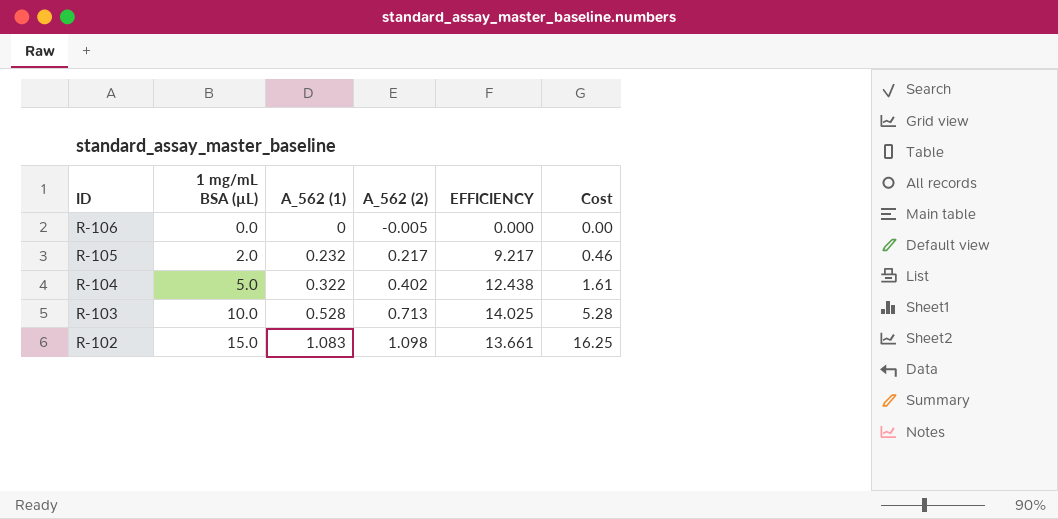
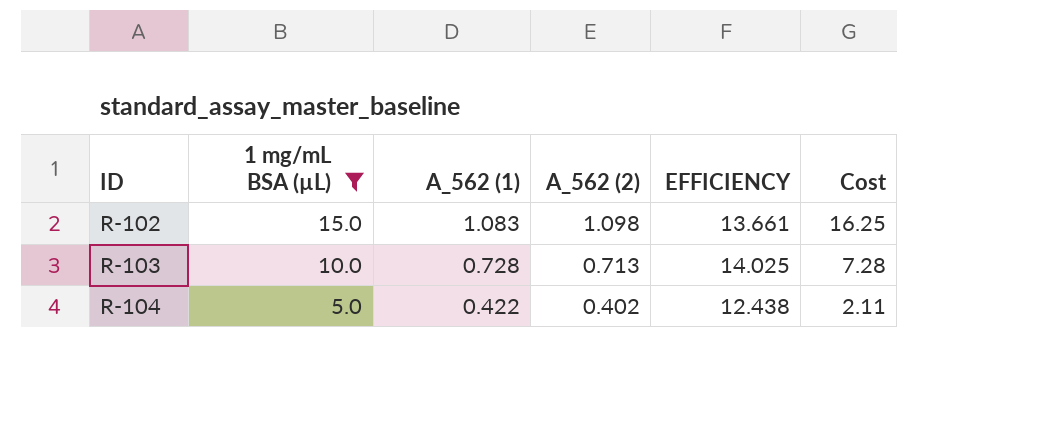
filter: none -> 1 mg/mL BSA (µL) >= 5.0
row order: ID descending -> ID ascending
R-103 | A_562 (1): 0.528 -> 0.728
R-103 | Cost: 5.28 -> 7.28
R-104 | A_562 (1): 0.322 -> 0.422
R-104 | Cost: 1.61 -> 2.11

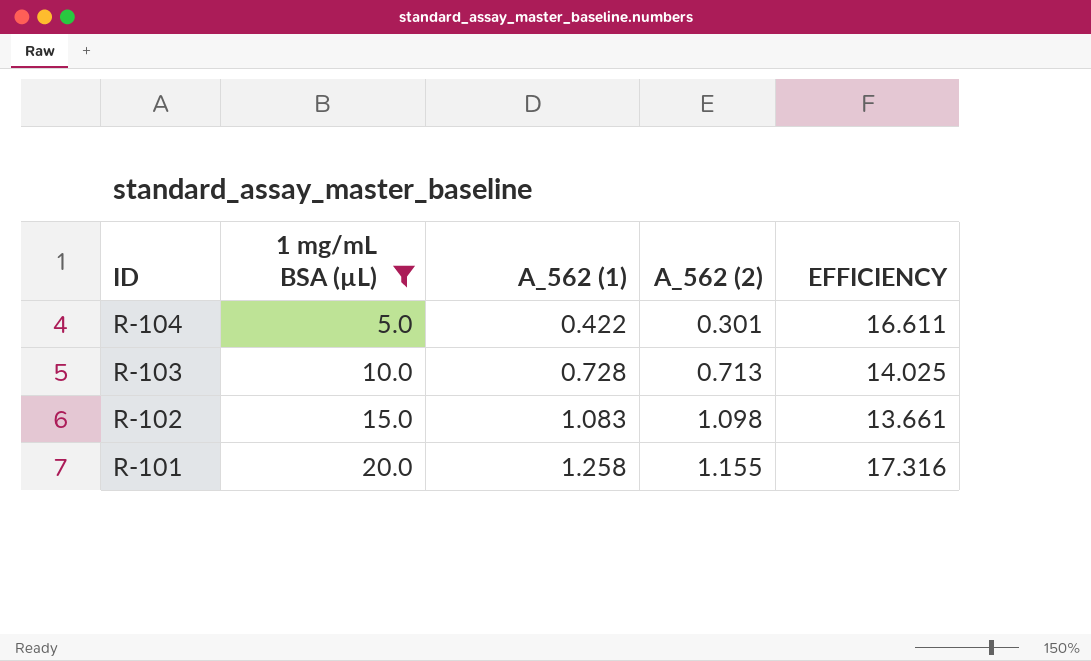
row order: ID ascending -> ID descending
column Cost | formula: [1 mg/mL BSA (µL)] * [A_562 (1)] -> none
R-104 | A_562 (2): 0.402 -> 0.301
R-104 | EFFICIENCY: 12.438 -> 16.611
row R-101: none -> 20.0 | 1.258 | 1.155 | 17.316

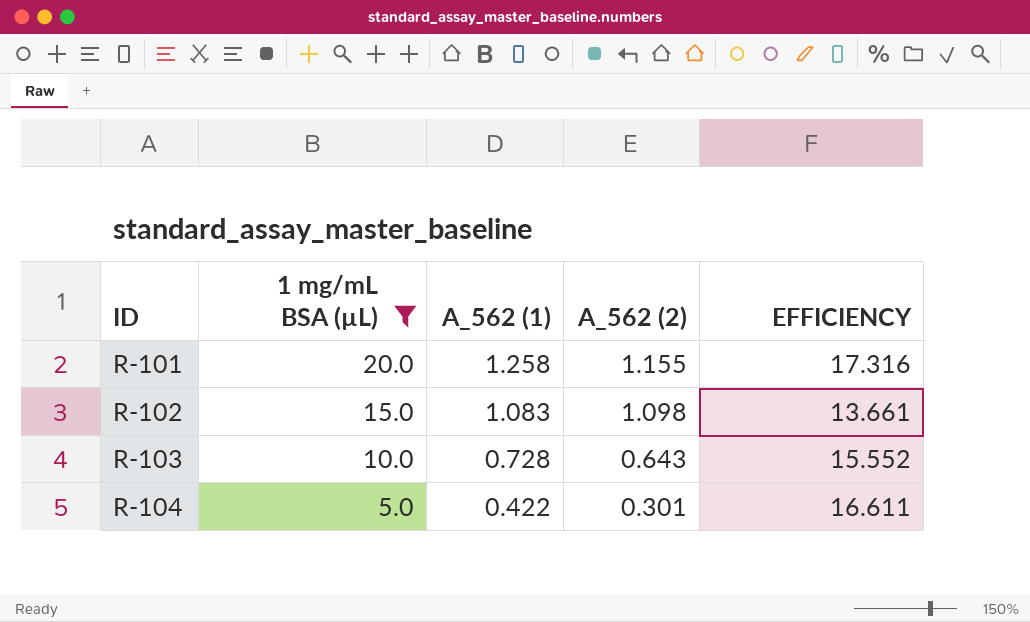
row order: ID descending -> ID ascending
R-103 | A_562 (2): 0.713 -> 0.643
R-103 | EFFICIENCY: 14.025 -> 15.552

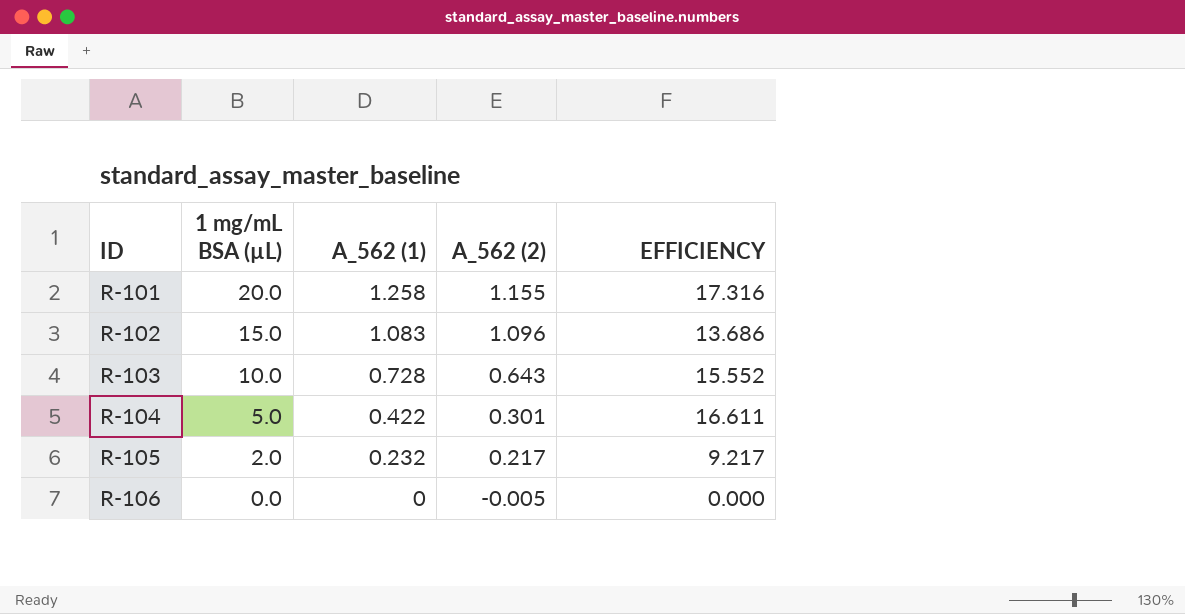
filter: 1 mg/mL BSA (µL) >= 5.0 -> none
R-102 | A_562 (2): 1.098 -> 1.096
R-102 | EFFICIENCY: 13.661 -> 13.686

